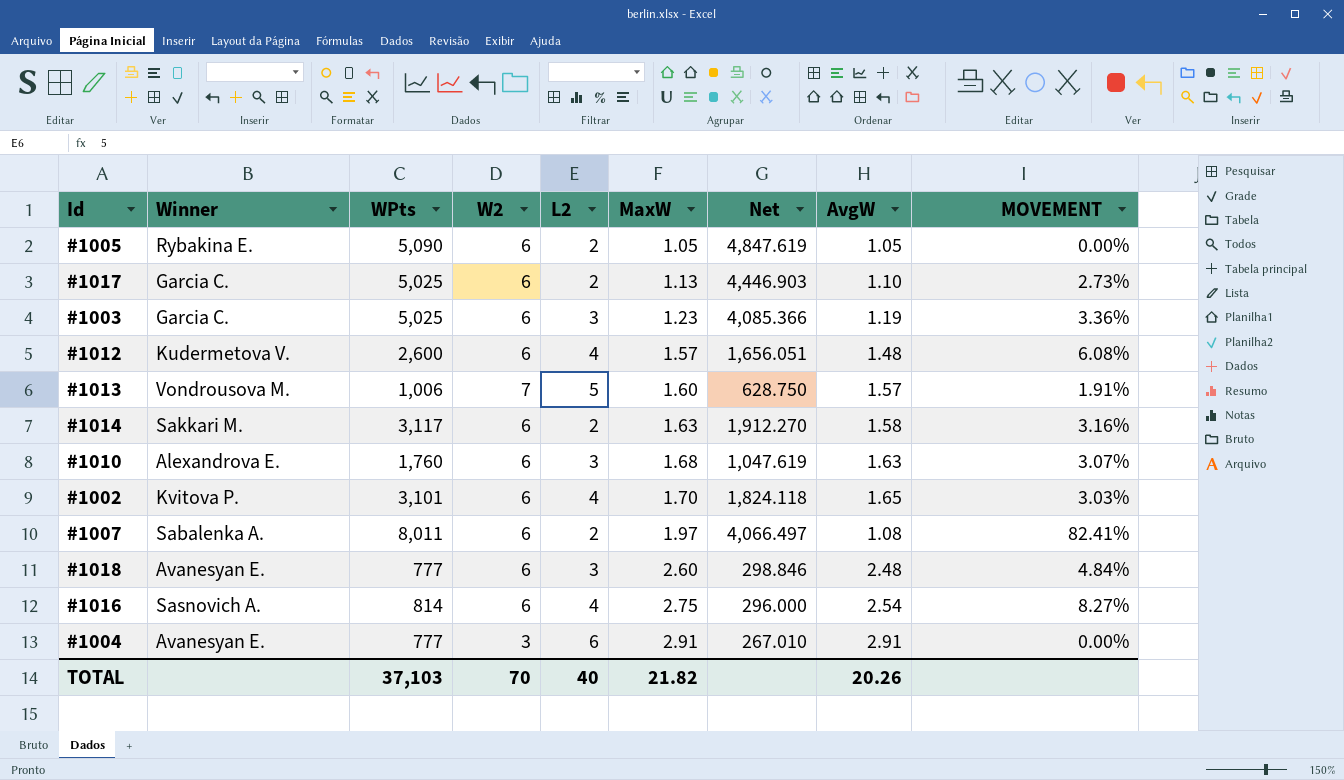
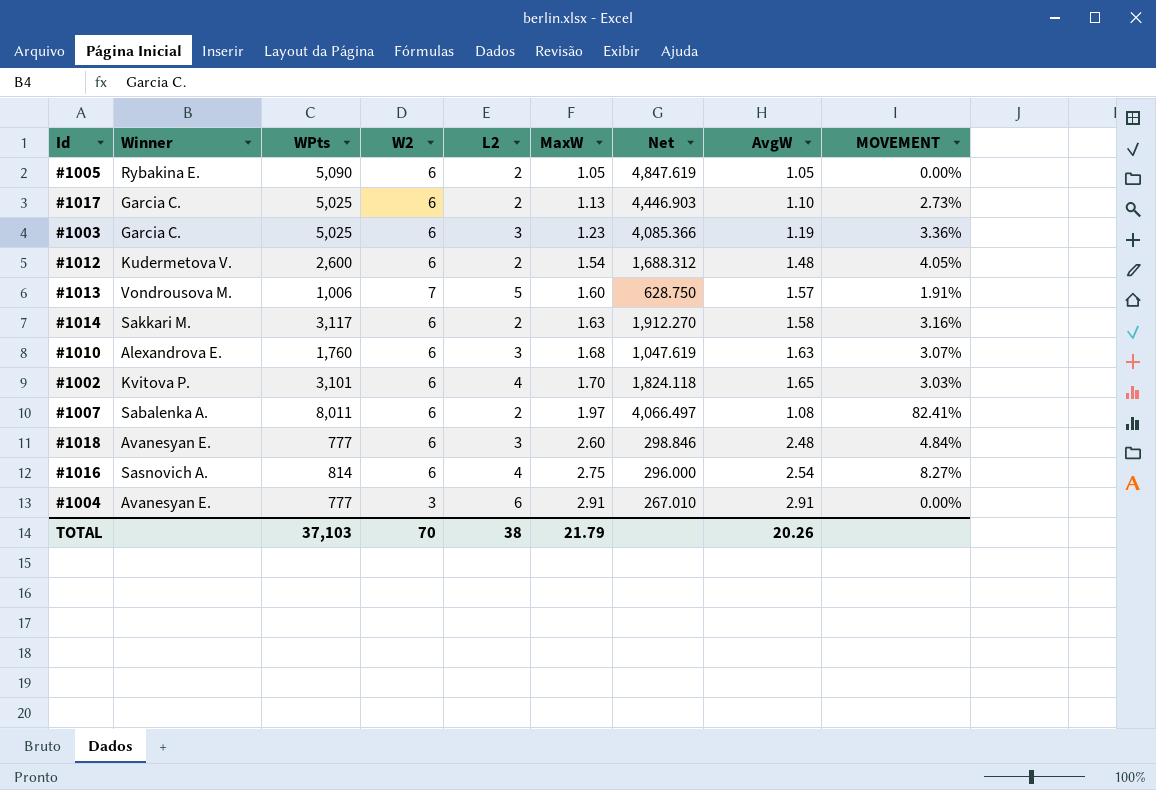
#1012 | L2: 4 -> 2
#1012 | MaxW: 1.57 -> 1.54
#1012 | Net: 1,656.051 -> 1,688.312
#1012 | MOVEMENT: 6.08% -> 4.05%
TOTAL | L2: 40 -> 38
TOTAL | MaxW: 21.82 -> 21.79

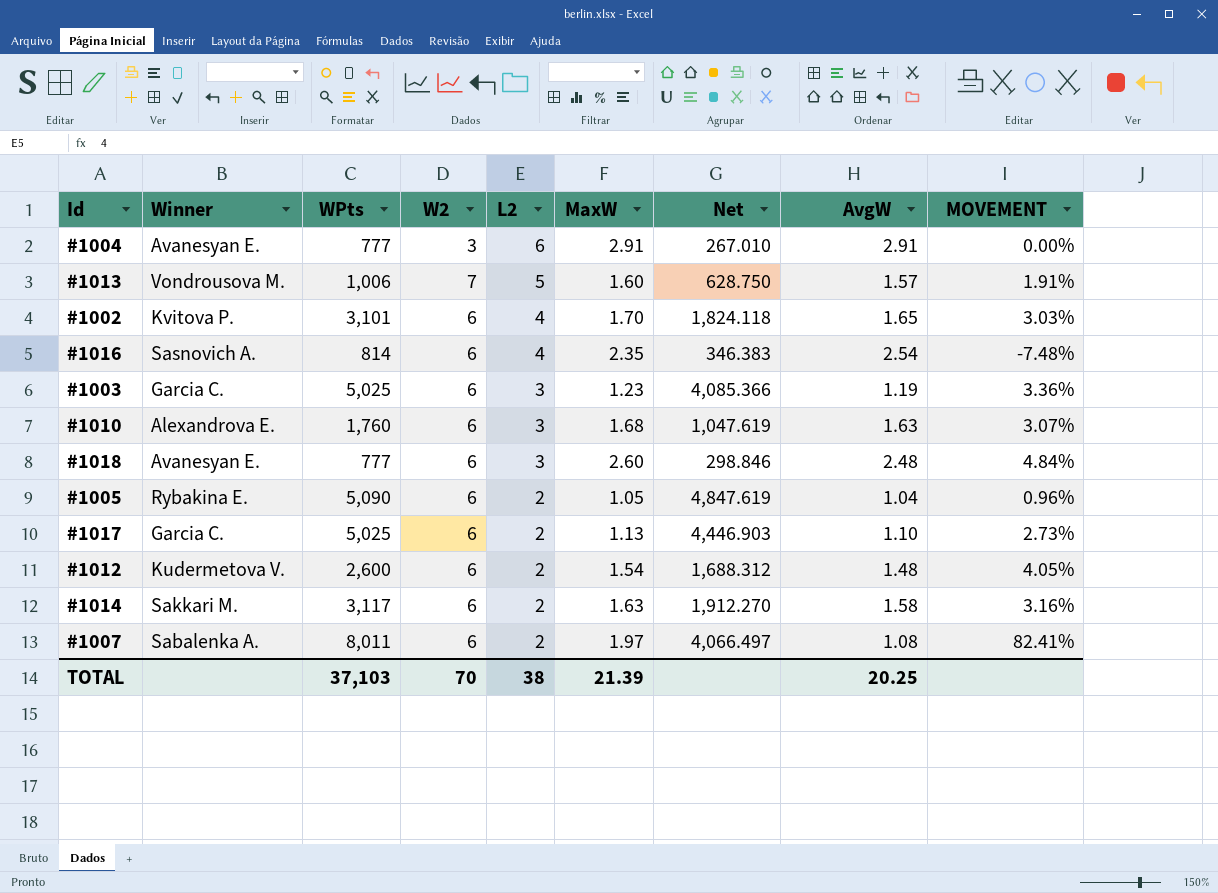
row order: MaxW ascending -> L2 descending
#1016 | MaxW: 2.75 -> 2.35
#1016 | Net: 296.000 -> 346.383
#1016 | MOVEMENT: 8.27% -> -7.48%
#1005 | AvgW: 1.05 -> 1.04
#1005 | MOVEMENT: 0.00% -> 0.96%
TOTAL | MaxW: 21.79 -> 21.39
TOTAL | AvgW: 20.26 -> 20.25

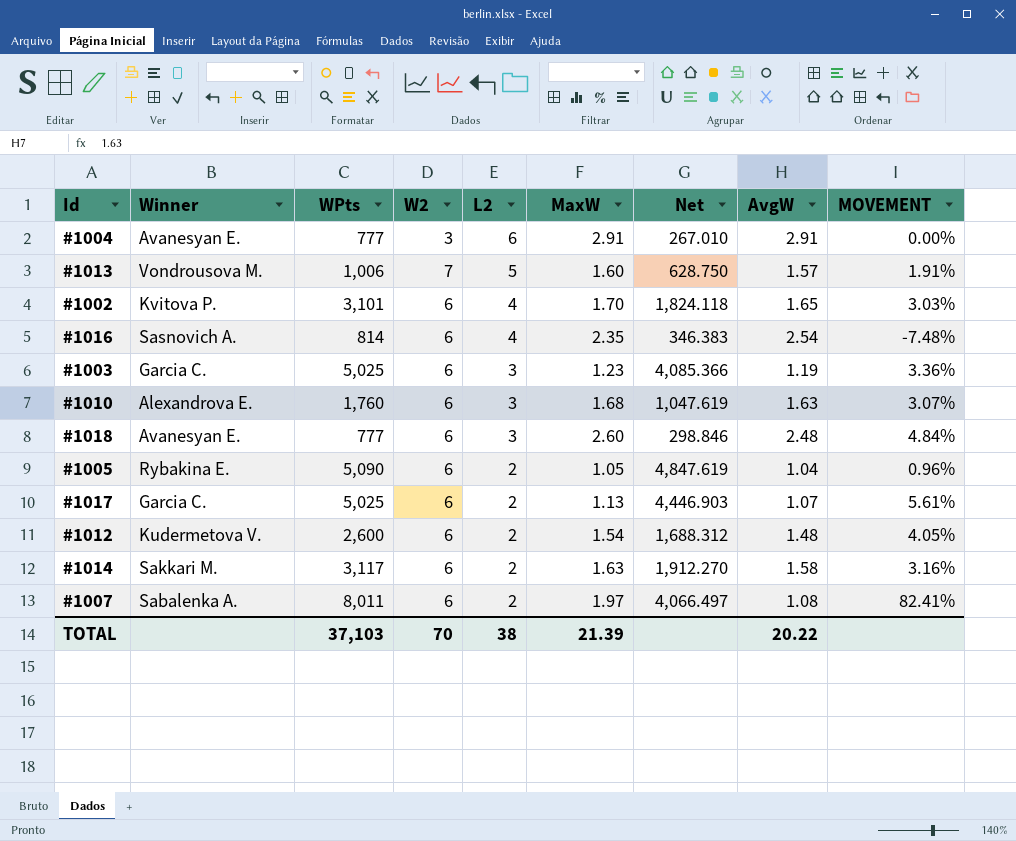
#1017 | AvgW: 1.10 -> 1.07
#1017 | MOVEMENT: 2.73% -> 5.61%
TOTAL | AvgW: 20.25 -> 20.22

